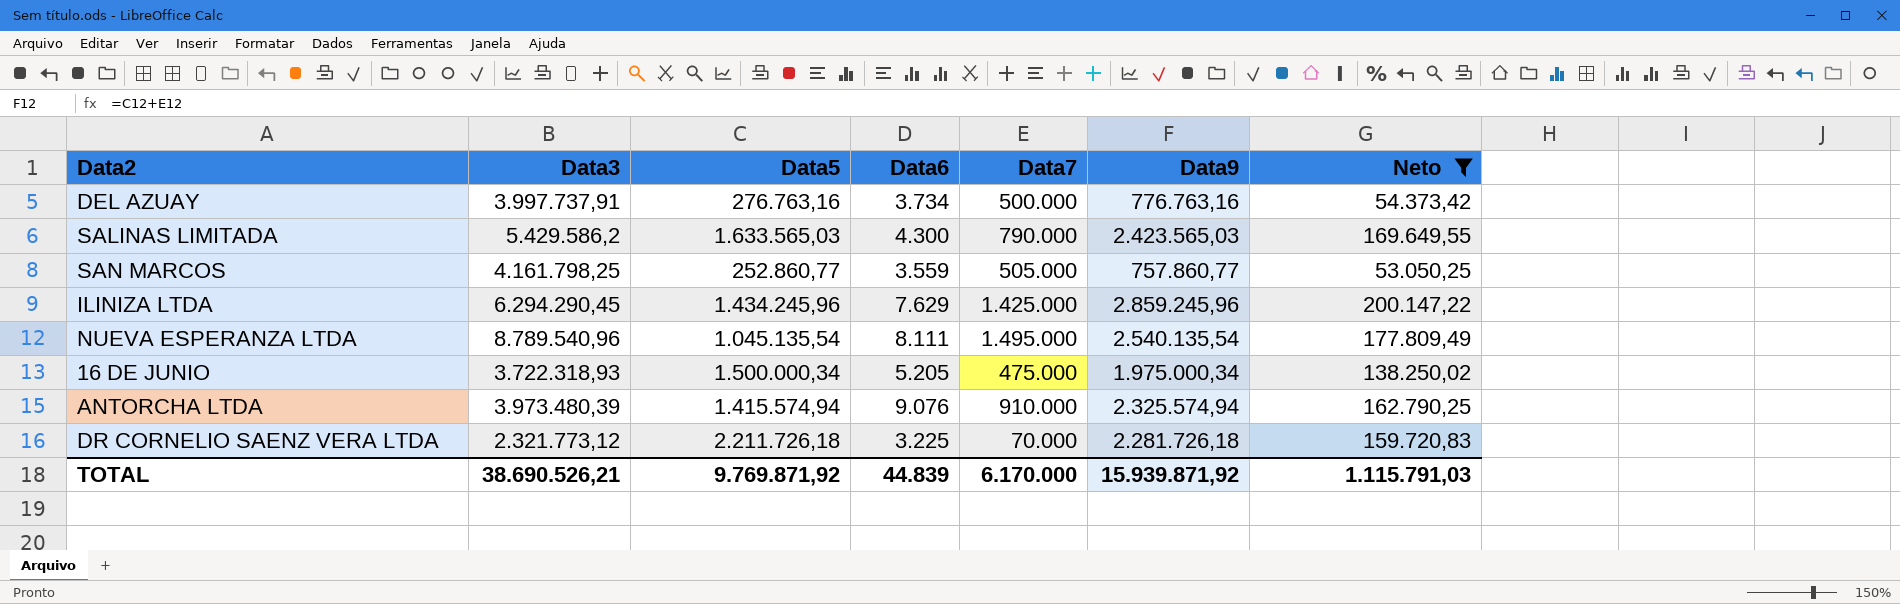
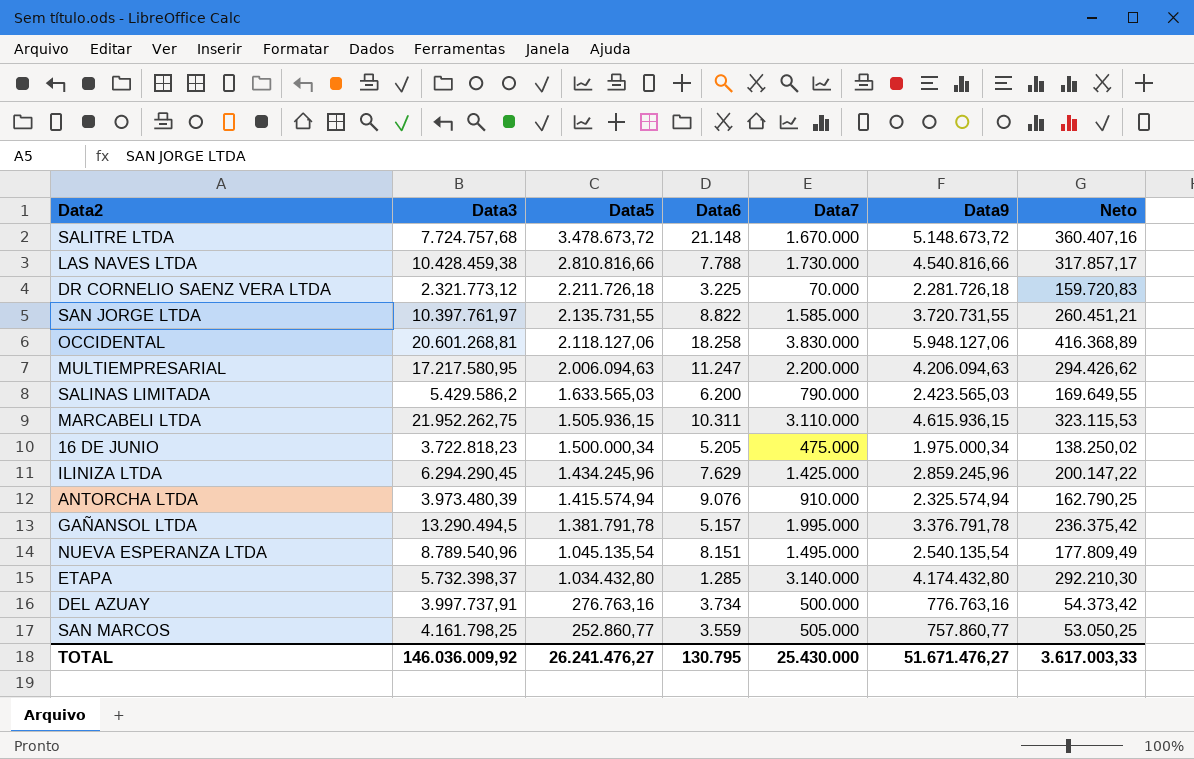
filter: Neto <= 200.147,22 -> none
row order: none -> Data5 descending
SALINAS LIMITADA | Data6: 4.300 -> 6.200
16 DE JUNIO | Data3: 3.722.318,93 -> 3.722.818,23
NUEVA ESPERANZA LTDA | Data6: 8.111 -> 8.151
TOTAL | Data3: 38.690.526,21 -> 146.036.009,92
TOTAL | Data5: 9.769.871,92 -> 26.241.476,27
TOTAL | Data6: 44.839 -> 130.795
TOTAL | Data7: 6.170.000 -> 25.430.000
TOTAL | Data9: 15.939.871,92 -> 51.671.476,27
TOTAL | Neto: 1.115.791,03 -> 3.617.003,33

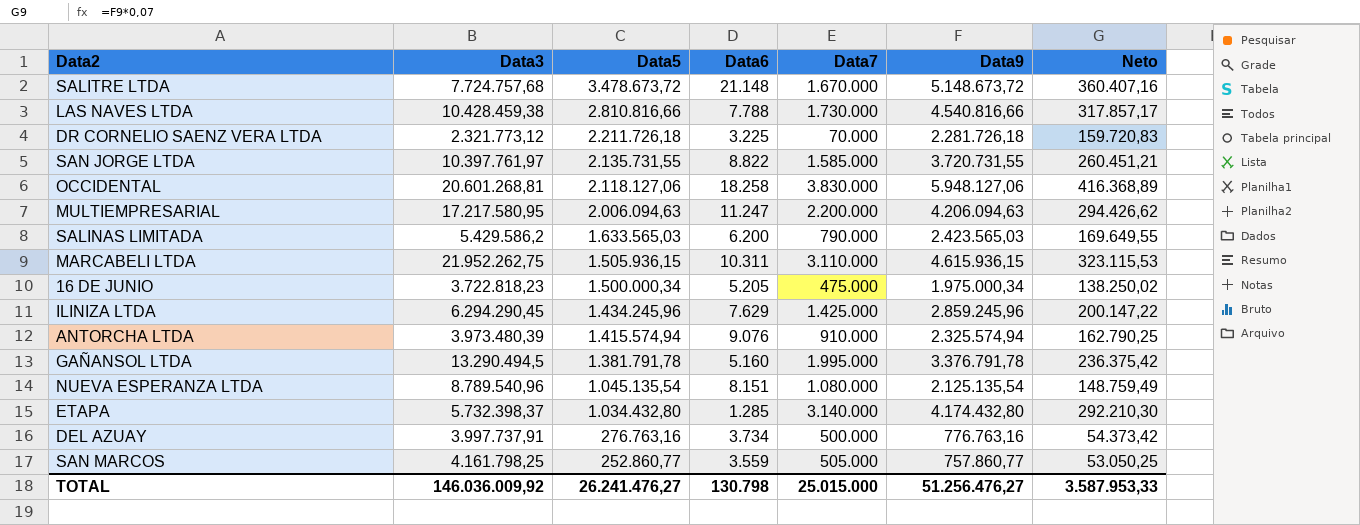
GAÑANSOL LTDA | Data6: 5.157 -> 5.160
NUEVA ESPERANZA LTDA | Data7: 1.495.000 -> 1.080.000
NUEVA ESPERANZA LTDA | Data9: 2.540.135,54 -> 2.125.135,54
NUEVA ESPERANZA LTDA | Neto: 177.809,49 -> 148.759,49
TOTAL | Data6: 130.795 -> 130.798
TOTAL | Data7: 25.430.000 -> 25.015.000
TOTAL | Data9: 51.671.476,27 -> 51.256.476,27
TOTAL | Neto: 3.617.003,33 -> 3.587.953,33

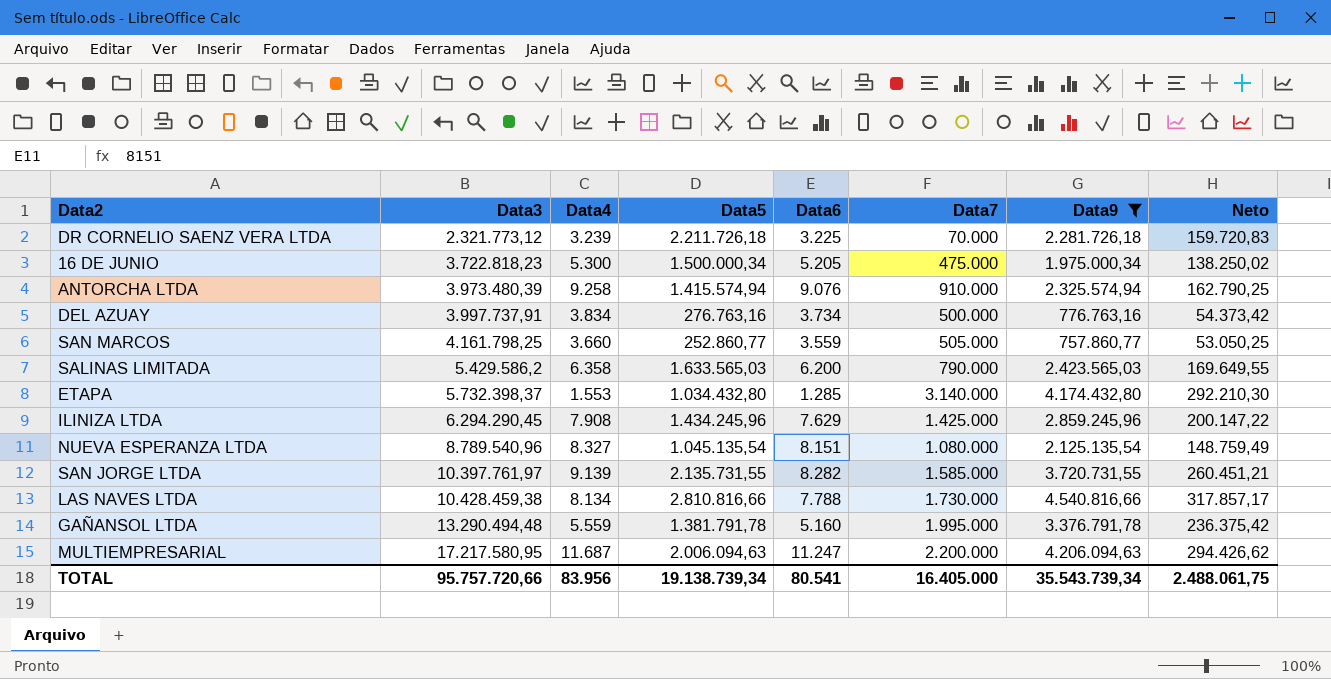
filter: none -> Data9 <= 4.540.816,66
row order: Data5 descending -> Data3 ascending
column Data4 | position: none -> 3
SAN JORGE LTDA | Data6: 8.822 -> 8.282
GAÑANSOL LTDA | Data3: 13.290.494,5 -> 13.290.494,48
TOTAL | Data3: 146.036.009,92 -> 95.757.720,66
TOTAL | Data5: 26.241.476,27 -> 19.138.739,34
TOTAL | Data6: 130.798 -> 80.541
TOTAL | Data7: 25.015.000 -> 16.405.000
TOTAL | Data9: 51.256.476,27 -> 35.543.739,34
TOTAL | Neto: 3.587.953,33 -> 2.488.061,75

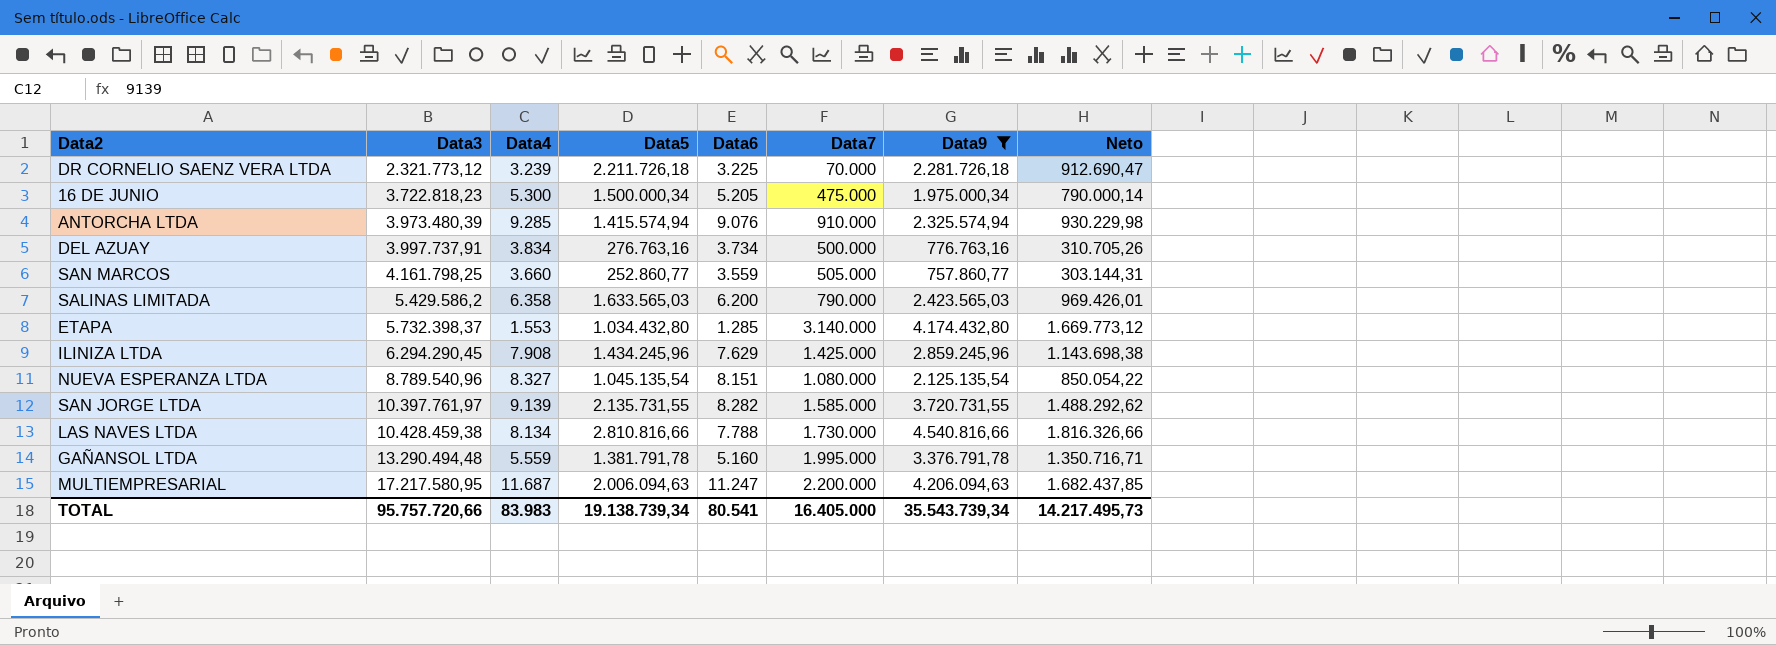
column Neto | formula: [Data9] * 0,07 -> [Data9] * 0,4
ANTORCHA LTDA | Data4: 9.258 -> 9.285
TOTAL | Data4: 83.956 -> 83.983
TOTAL | Neto: 2.488.061,75 -> 14.217.495,73

